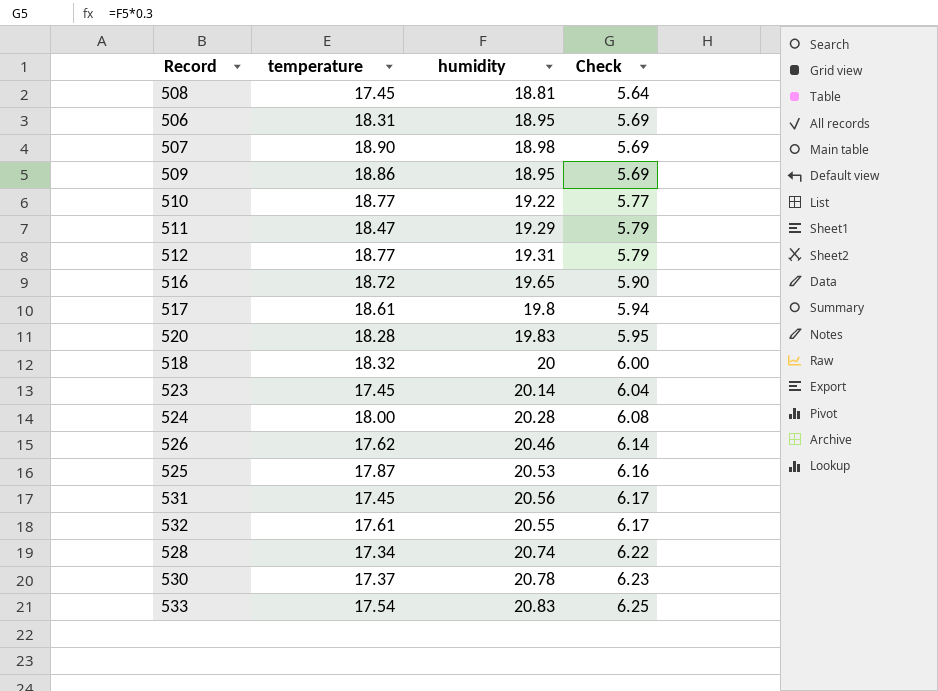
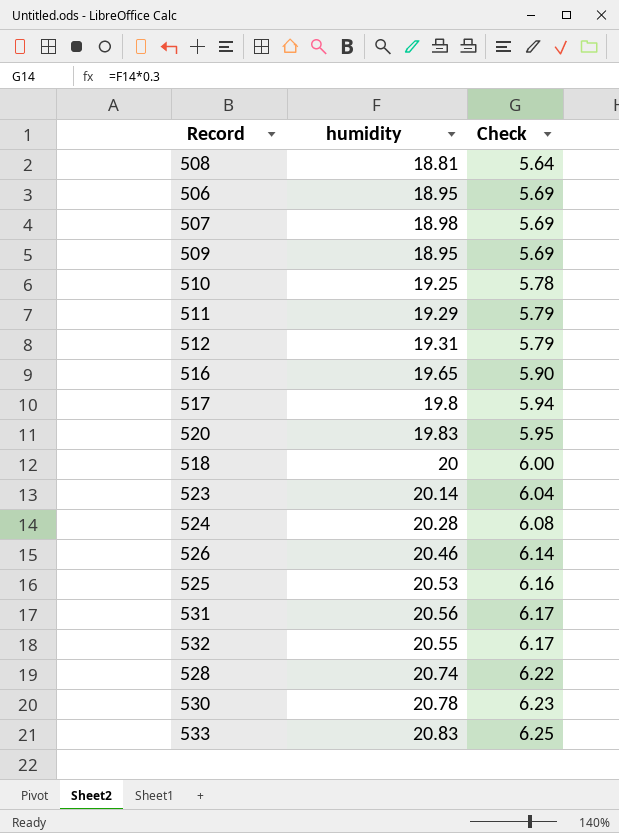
column temperature | position: 2 -> none
510 | humidity: 19.22 -> 19.25
510 | Check: 5.77 -> 5.78

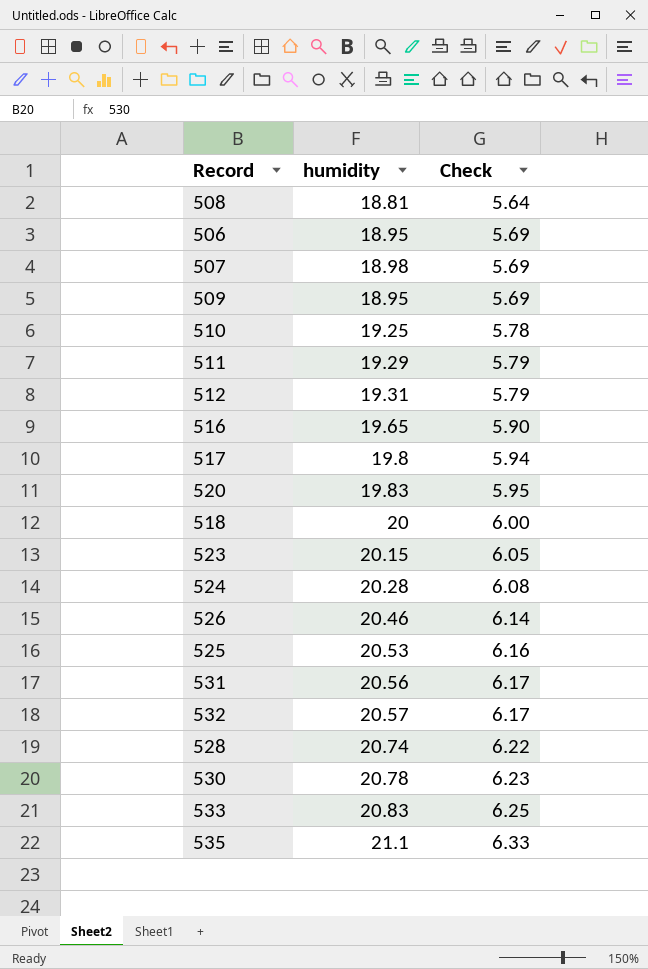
523 | humidity: 20.14 -> 20.15
523 | Check: 6.04 -> 6.05
532 | humidity: 20.55 -> 20.57
row 535: none -> 21.1 | 6.33

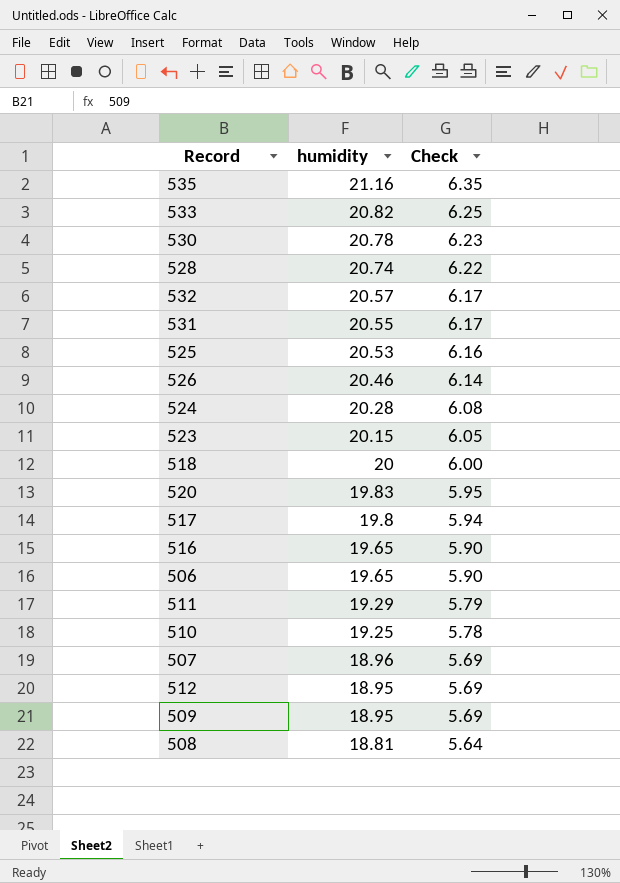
row order: Check ascending -> humidity descending
535 | humidity: 21.1 -> 21.16
535 | Check: 6.33 -> 6.35
533 | humidity: 20.83 -> 20.82
531 | humidity: 20.56 -> 20.55
506 | humidity: 18.95 -> 19.65
506 | Check: 5.69 -> 5.90
507 | humidity: 18.98 -> 18.96
512 | humidity: 19.31 -> 18.95
512 | Check: 5.79 -> 5.69

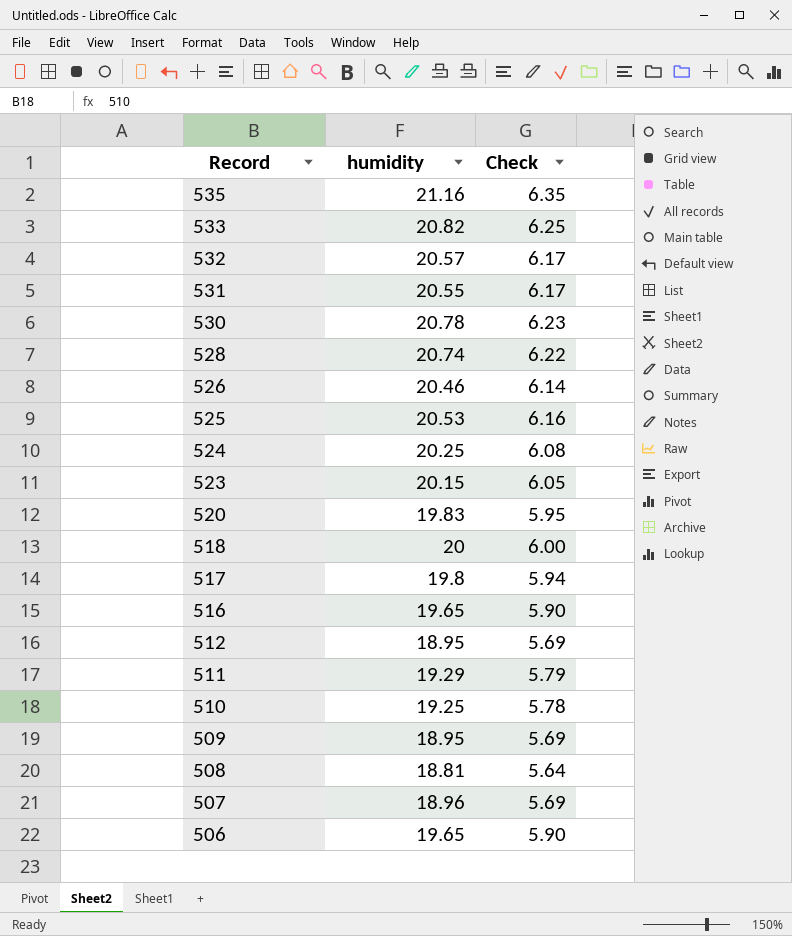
row order: humidity descending -> Record descending
524 | humidity: 20.28 -> 20.25

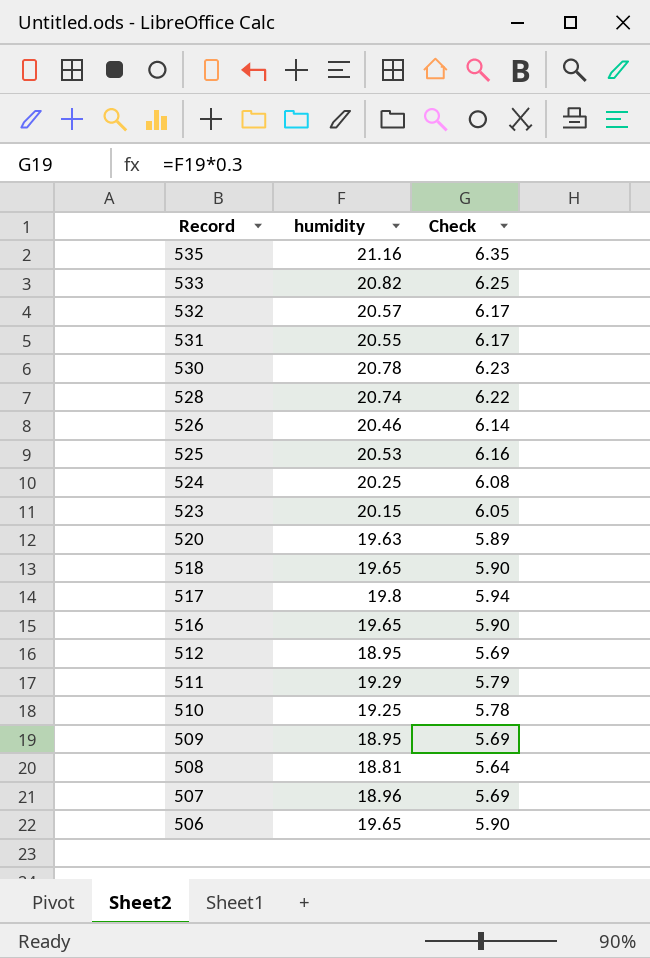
520 | humidity: 19.83 -> 19.63
520 | Check: 5.95 -> 5.89
518 | humidity: 20 -> 19.65
518 | Check: 6.00 -> 5.90

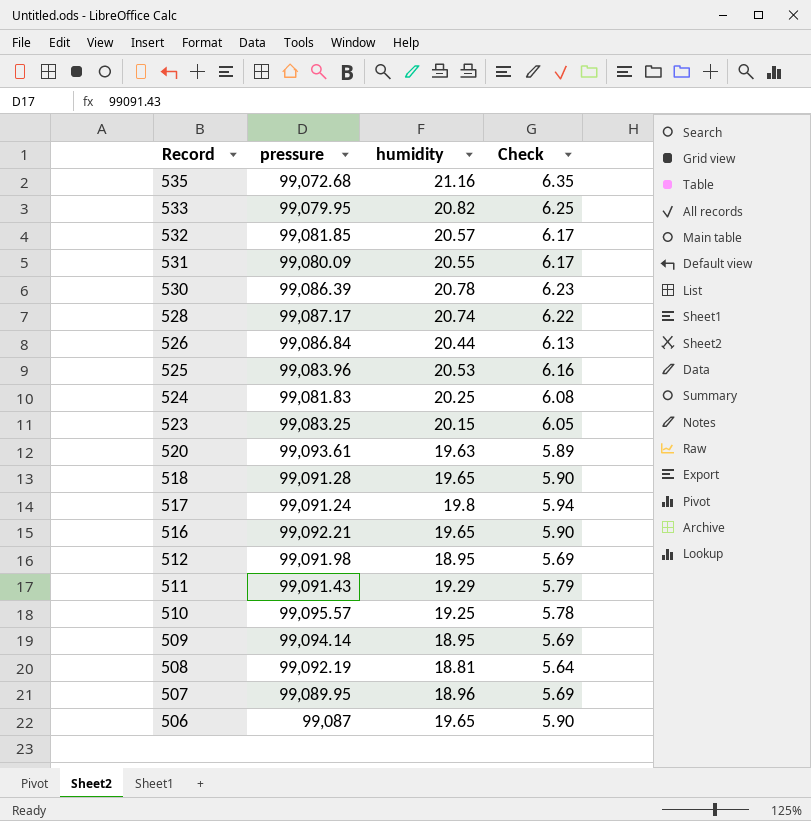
column pressure | position: none -> 2
526 | humidity: 20.46 -> 20.44
526 | Check: 6.14 -> 6.13

